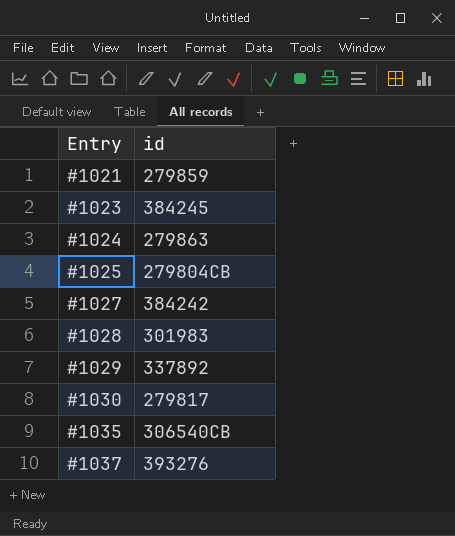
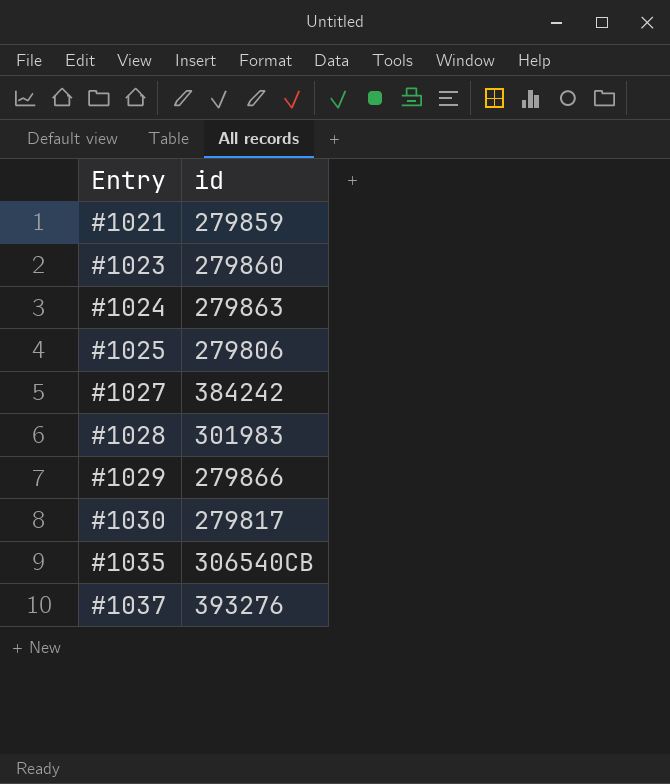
#1023 | id: 384245 -> 279860
#1025 | id: 279804CB -> 279806
#1029 | id: 337892 -> 279866

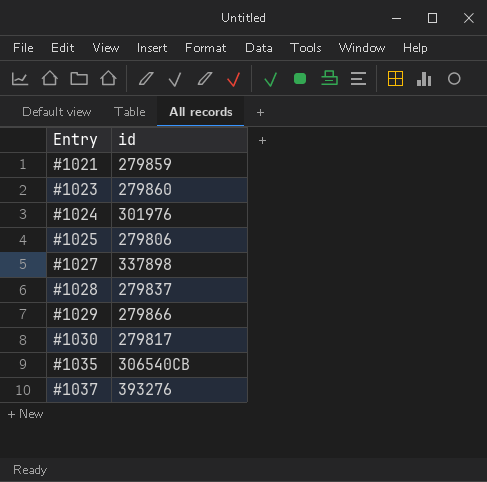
#1024 | id: 279863 -> 301976
#1027 | id: 384242 -> 337898
#1028 | id: 301983 -> 279837

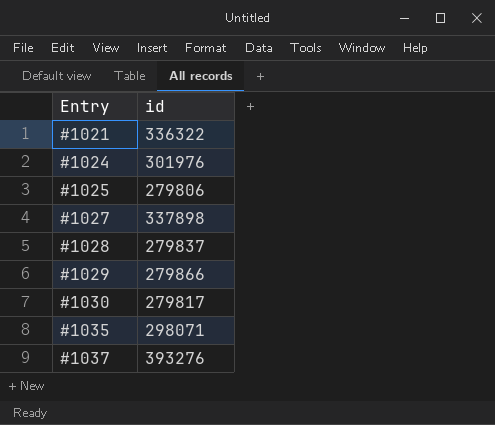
row #1023: 279860 -> none
#1021 | id: 279859 -> 336322
#1035 | id: 306540CB -> 298071

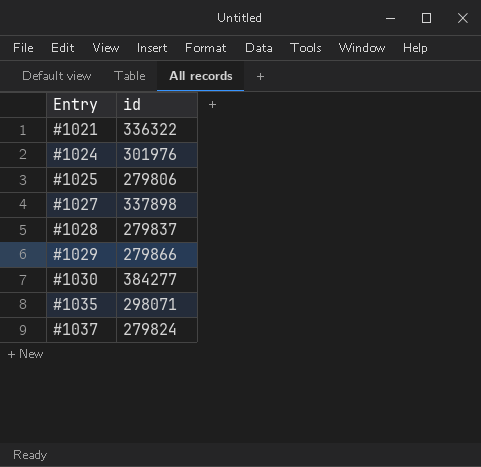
#1030 | id: 279817 -> 384277
#1037 | id: 393276 -> 279824

